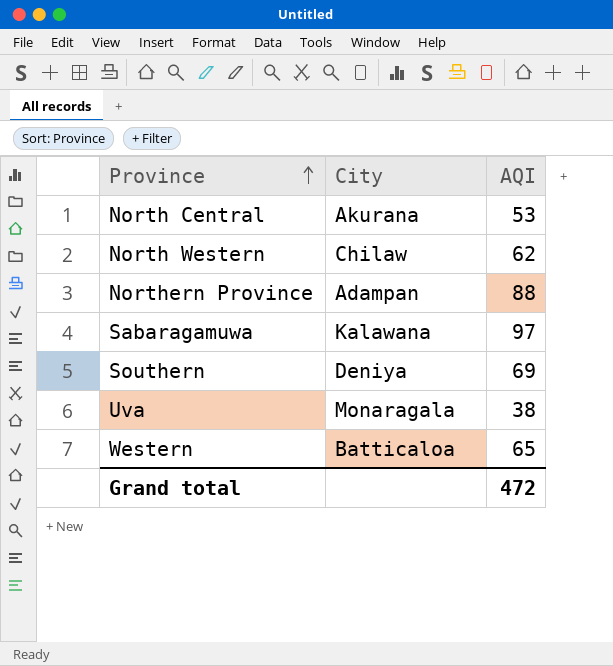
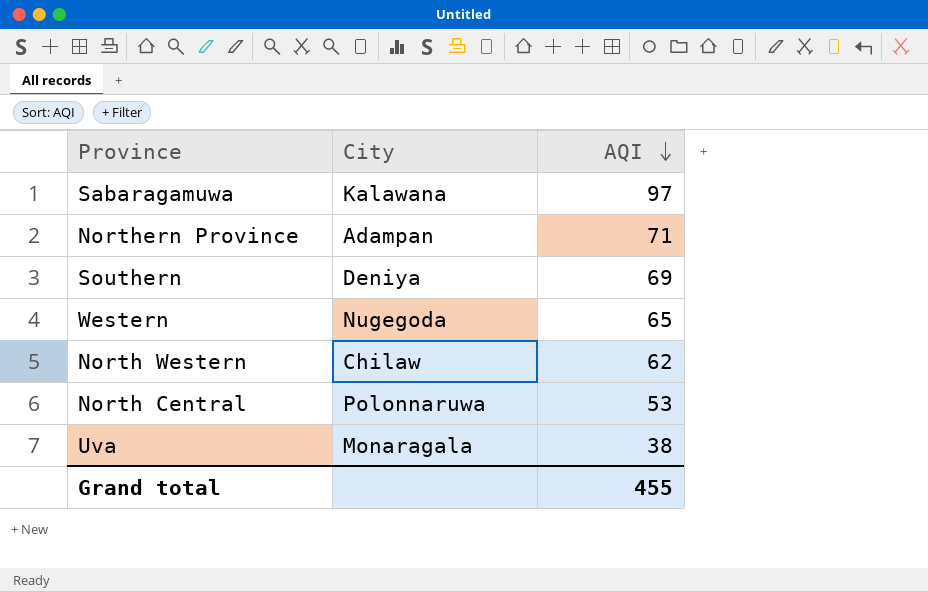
row order: Province ascending -> AQI descending
Northern Province | AQI: 88 -> 71
Western | City: Batticaloa -> Nugegoda
North Central | City: Akurana -> Polonnaruwa
Grand total | AQI: 472 -> 455

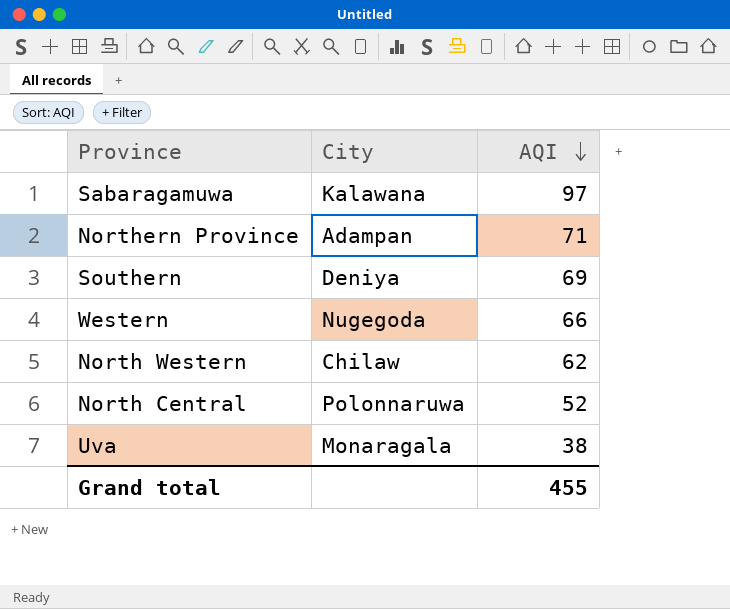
Western | AQI: 65 -> 66
North Central | AQI: 53 -> 52

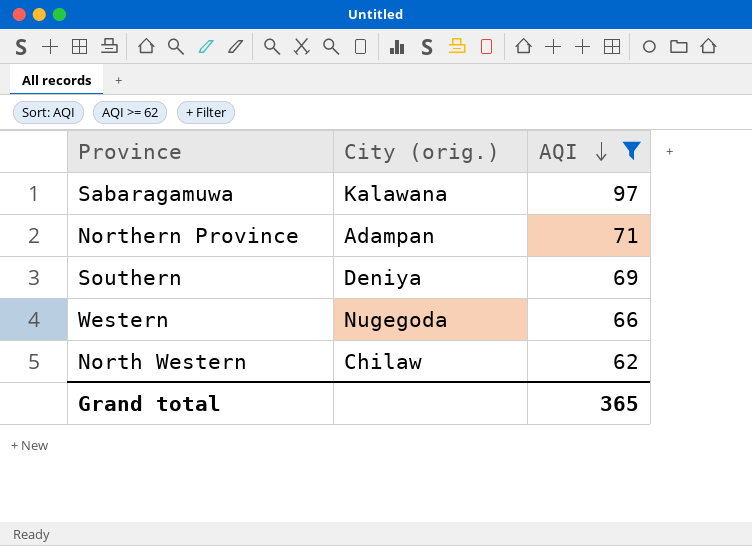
filter: none -> AQI >= 62
column name: City -> City (orig.)
Grand total | AQI: 455 -> 365

